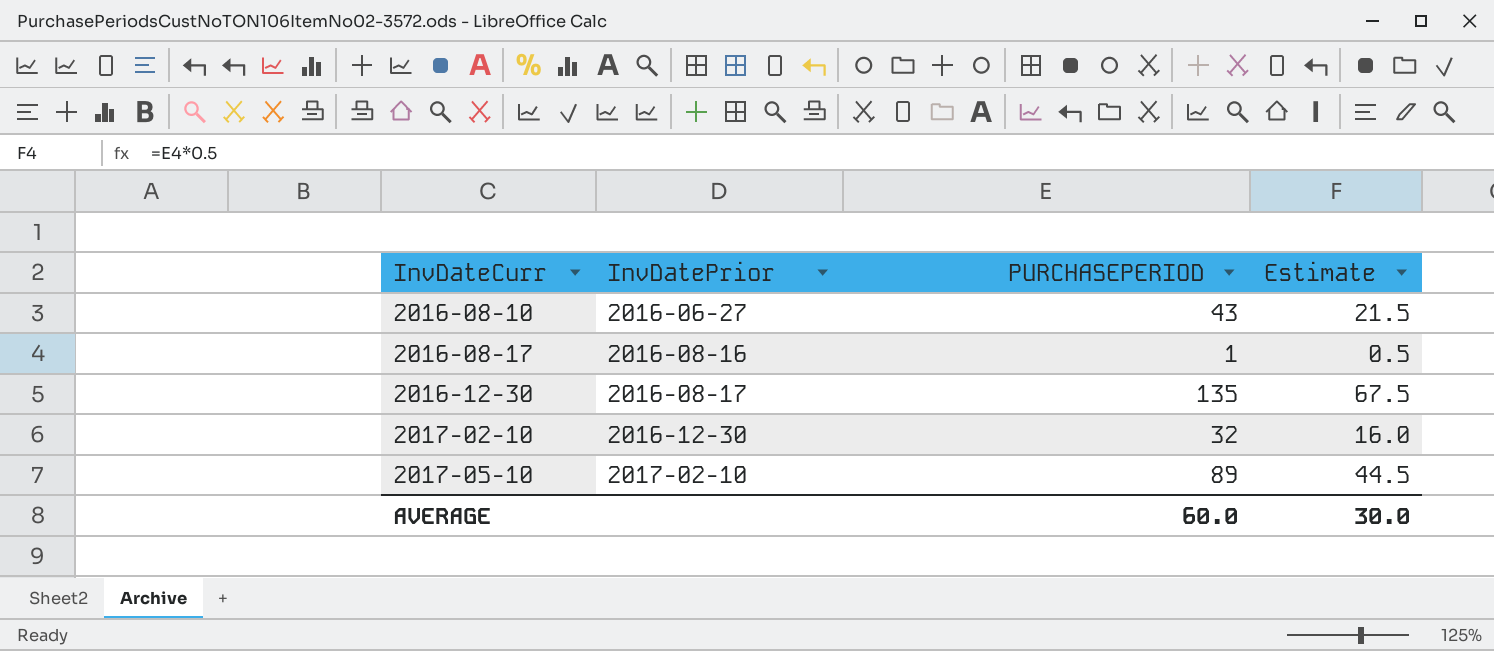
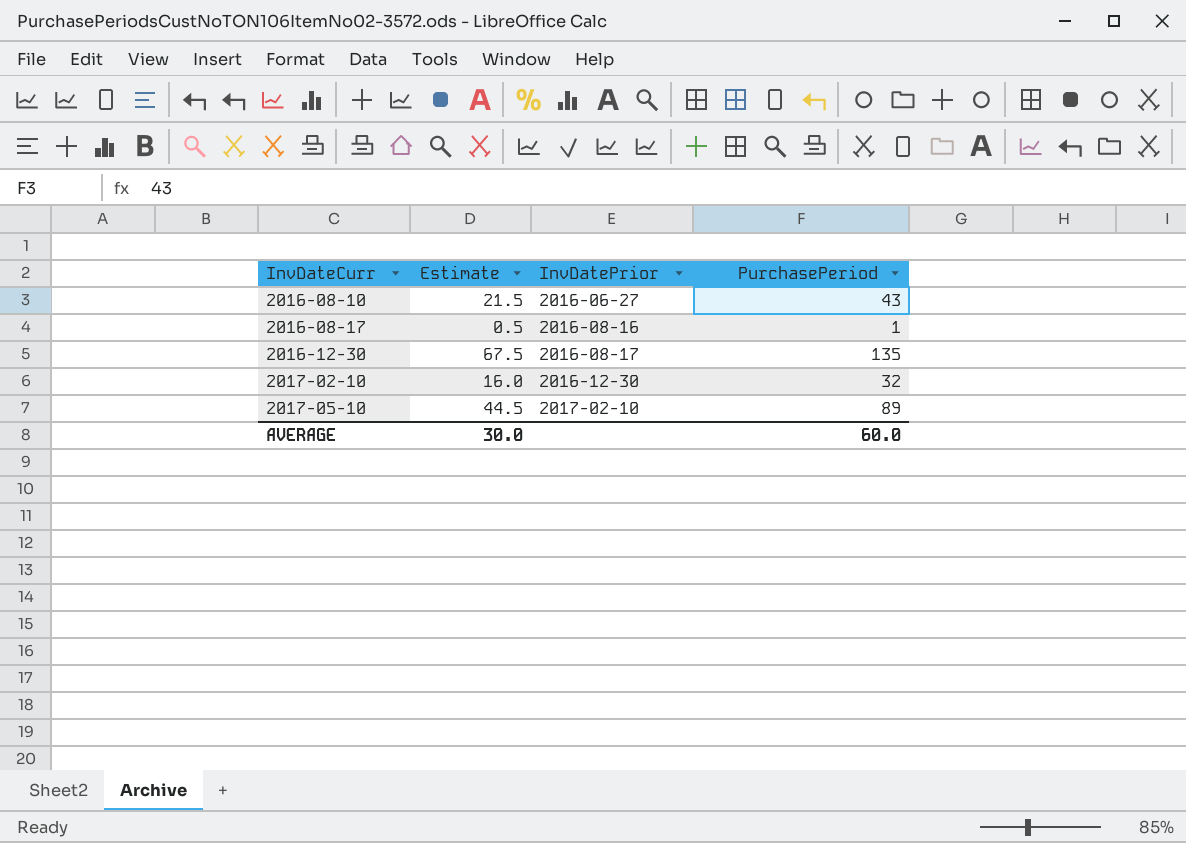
column Estimate | position: 4 -> 2
column name: PURCHASEPERIOD -> PurchasePeriod

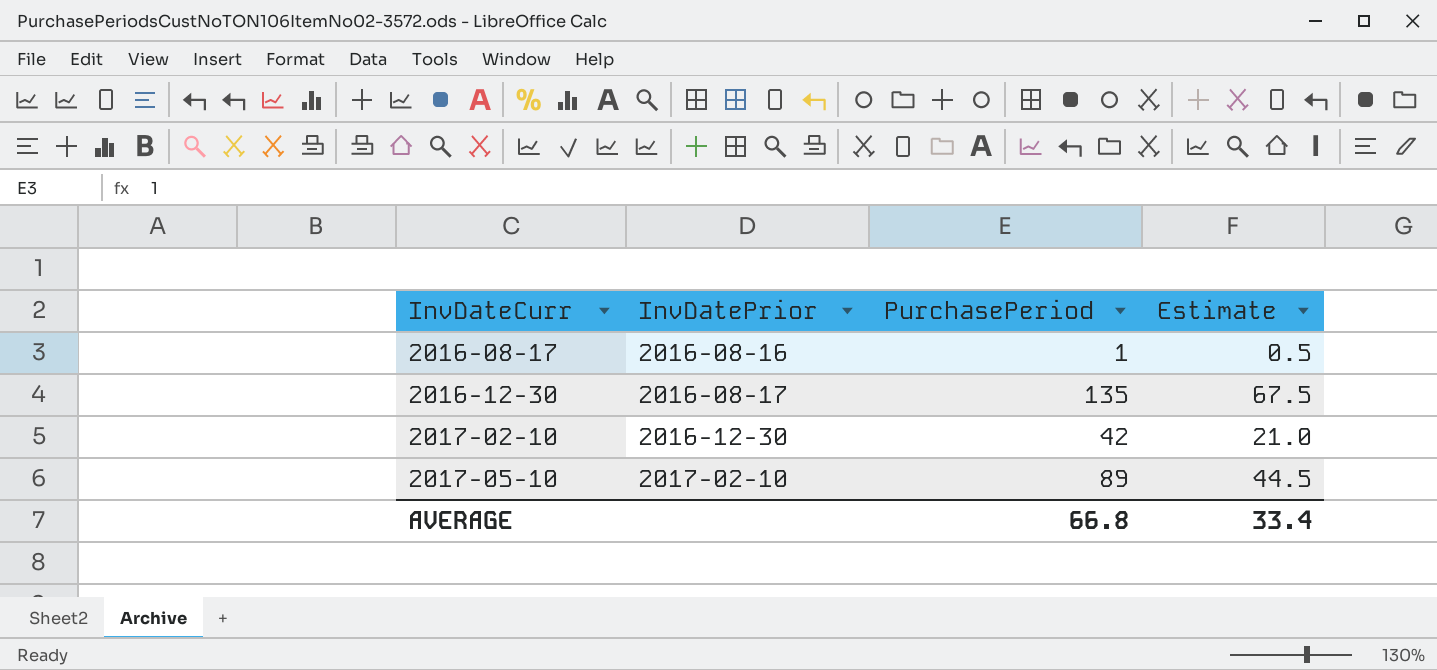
column Estimate | position: 2 -> 4
row 2016-08-10: 21.5 | 2016-06-27 | 43 -> none
2017-02-10 | PurchasePeriod: 32 -> 42
2017-02-10 | Estimate: 16.0 -> 21.0
AVERAGE | PurchasePeriod: 60.0 -> 66.8
AVERAGE | Estimate: 30.0 -> 33.4

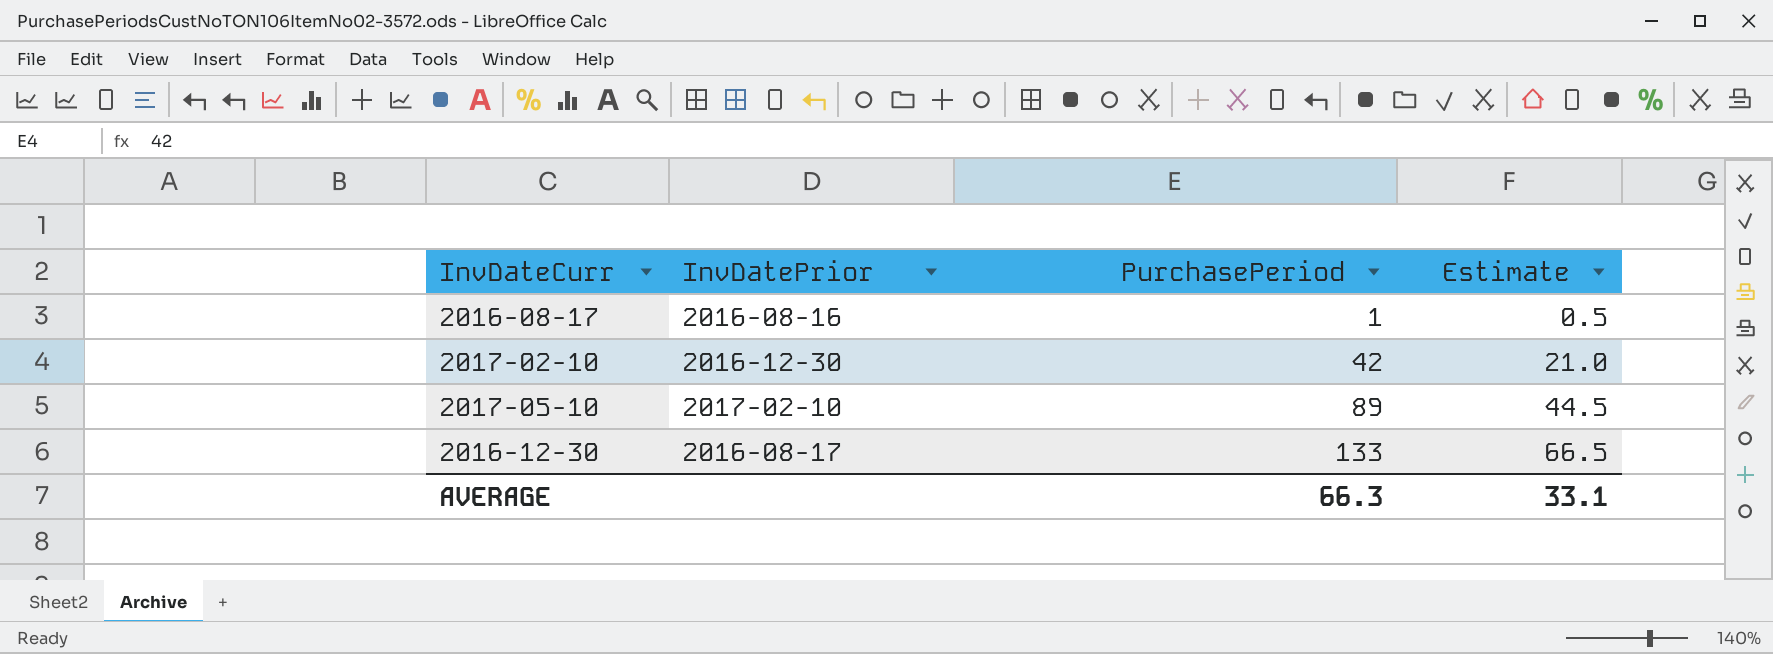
row order: InvDateCurr ascending -> PurchasePeriod ascending
2016-12-30 | PurchasePeriod: 135 -> 133
2016-12-30 | Estimate: 67.5 -> 66.5
AVERAGE | PurchasePeriod: 66.8 -> 66.3
AVERAGE | Estimate: 33.4 -> 33.1

